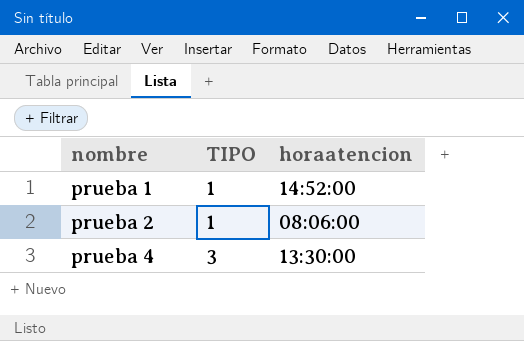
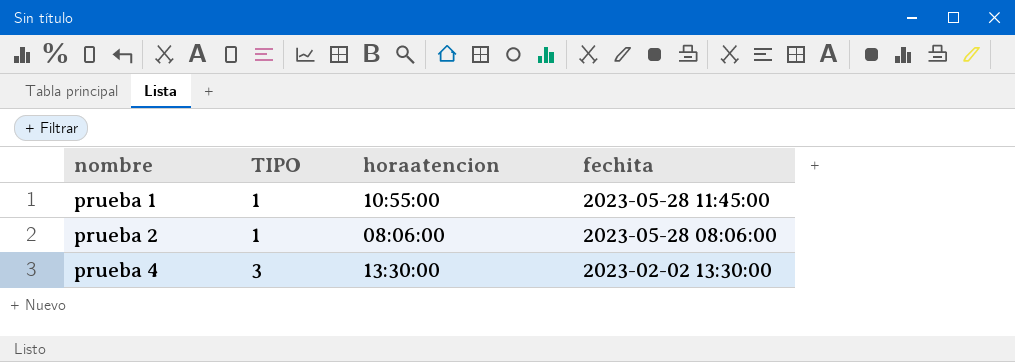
column fechita | position: none -> 4
prueba 1 | horaatencion: 14:52:00 -> 10:55:00

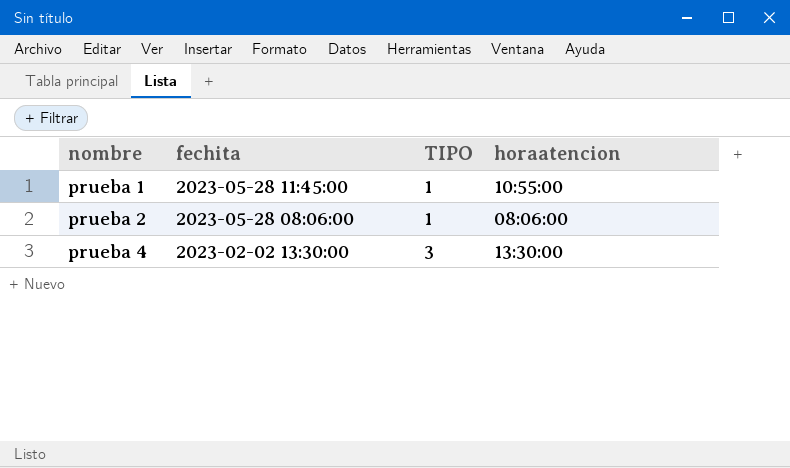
column fechita | position: 4 -> 2

